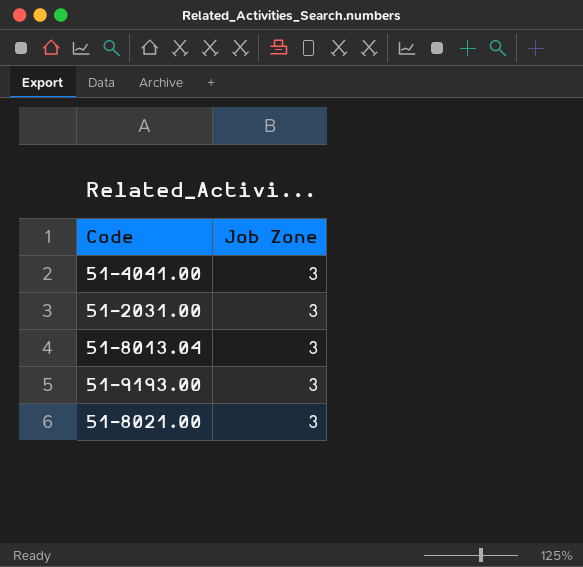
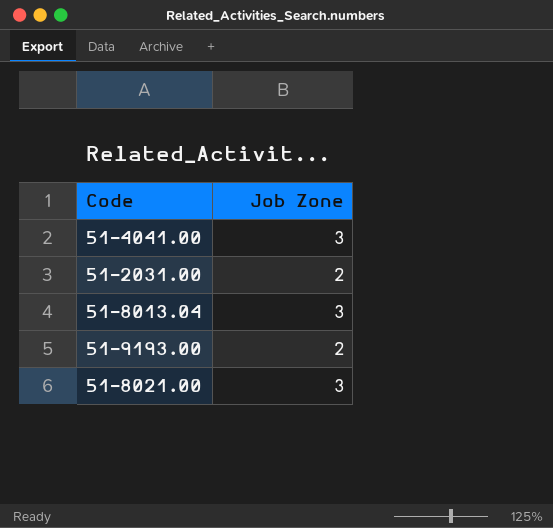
51-2031.00 | Job Zone: 3 -> 2
51-9193.00 | Job Zone: 3 -> 2

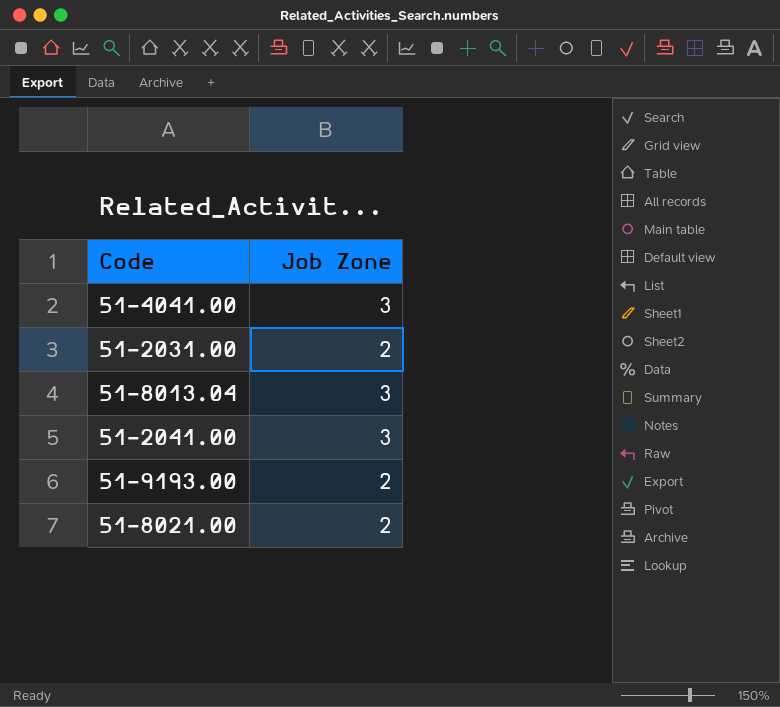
row 51-2041.00: none -> 3
51-8021.00 | Job Zone: 3 -> 2

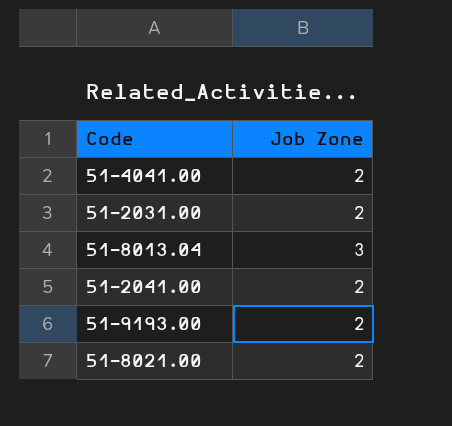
51-4041.00 | Job Zone: 3 -> 2
51-2041.00 | Job Zone: 3 -> 2

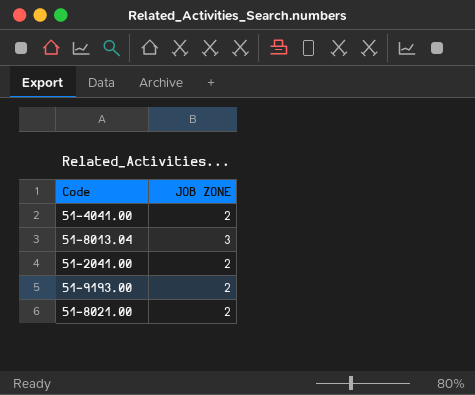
column name: Job Zone -> JOB ZONE
row 51-2031.00: 2 -> none

